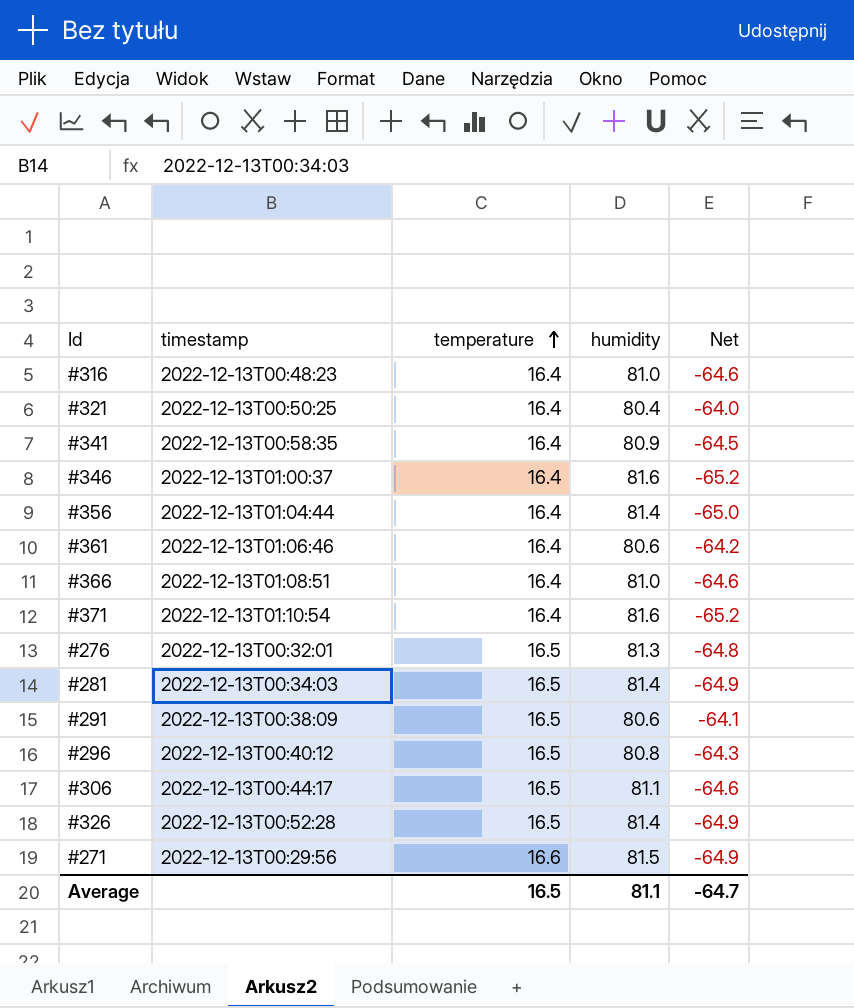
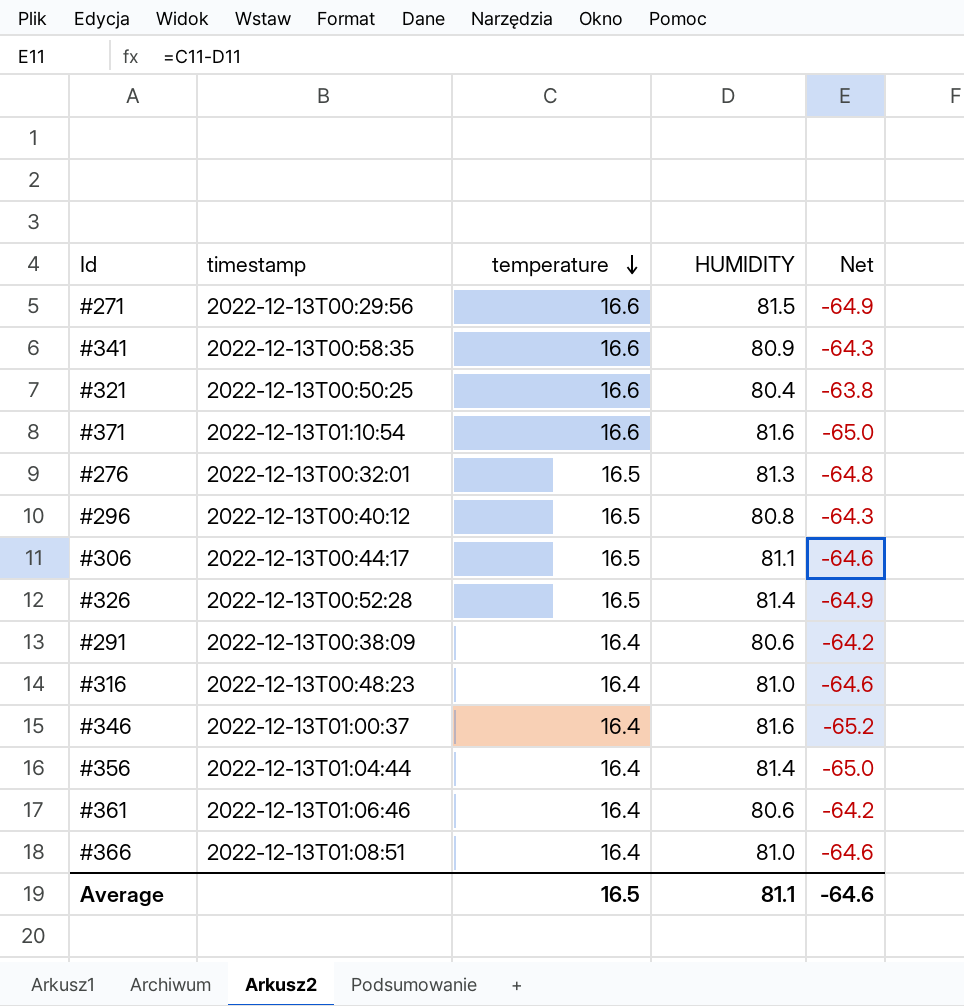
row order: temperature ascending -> temperature descending
column name: humidity -> HUMIDITY
row #281: 2022-12-13T00:34:03 | 16.5 | 81.4 | -64.9 -> none
#341 | temperature: 16.4 -> 16.6
#341 | Net: -64.5 -> -64.3
#321 | temperature: 16.4 -> 16.6
#321 | Net: -64.0 -> -63.8
#371 | temperature: 16.4 -> 16.6
#371 | Net: -65.2 -> -65.0
#291 | temperature: 16.5 -> 16.4
#291 | Net: -64.1 -> -64.2
Average | Net: -64.7 -> -64.6

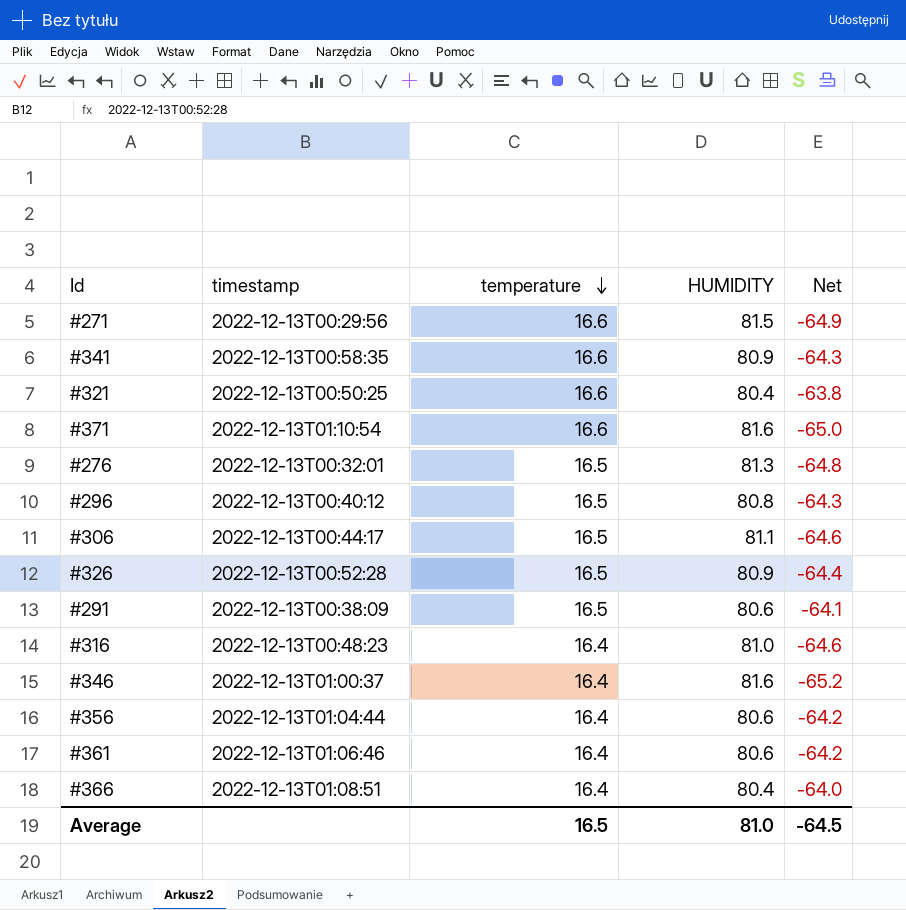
#326 | HUMIDITY: 81.4 -> 80.9
#326 | Net: -64.9 -> -64.4
#291 | temperature: 16.4 -> 16.5
#291 | Net: -64.2 -> -64.1
#356 | HUMIDITY: 81.4 -> 80.6
#356 | Net: -65.0 -> -64.2
#366 | HUMIDITY: 81.0 -> 80.4
#366 | Net: -64.6 -> -64.0
Average | HUMIDITY: 81.1 -> 81.0
Average | Net: -64.6 -> -64.5

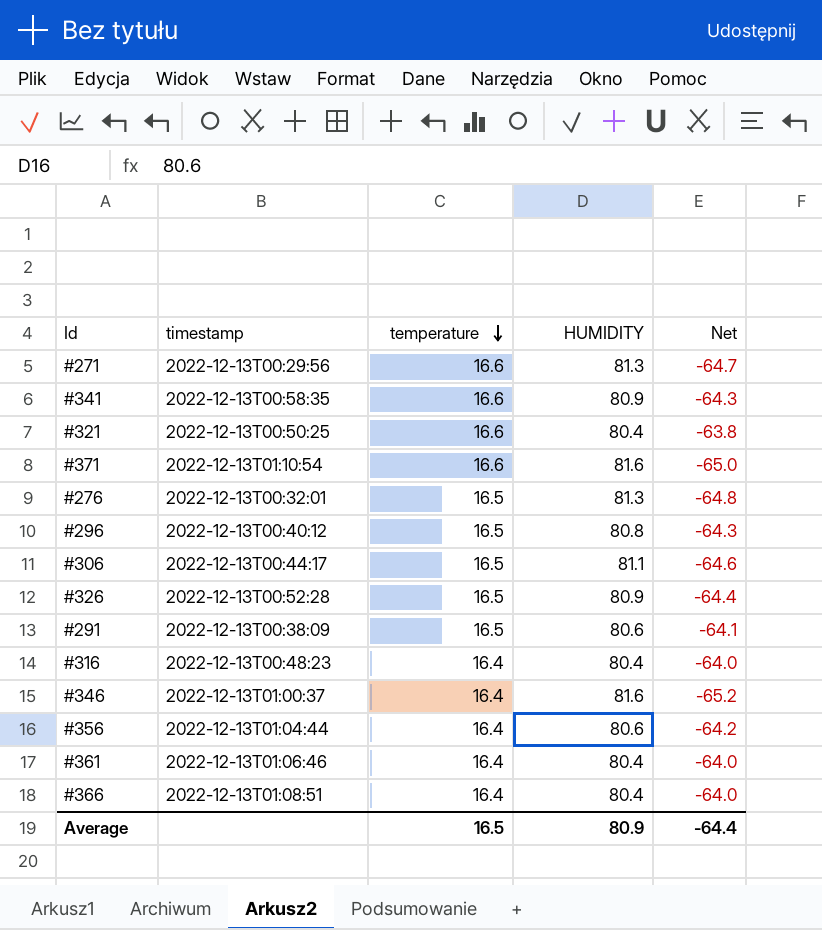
#271 | HUMIDITY: 81.5 -> 81.3
#271 | Net: -64.9 -> -64.7
#316 | HUMIDITY: 81.0 -> 80.4
#316 | Net: -64.6 -> -64.0
#361 | HUMIDITY: 80.6 -> 80.4
#361 | Net: -64.2 -> -64.0
Average | HUMIDITY: 81.0 -> 80.9
Average | Net: -64.5 -> -64.4

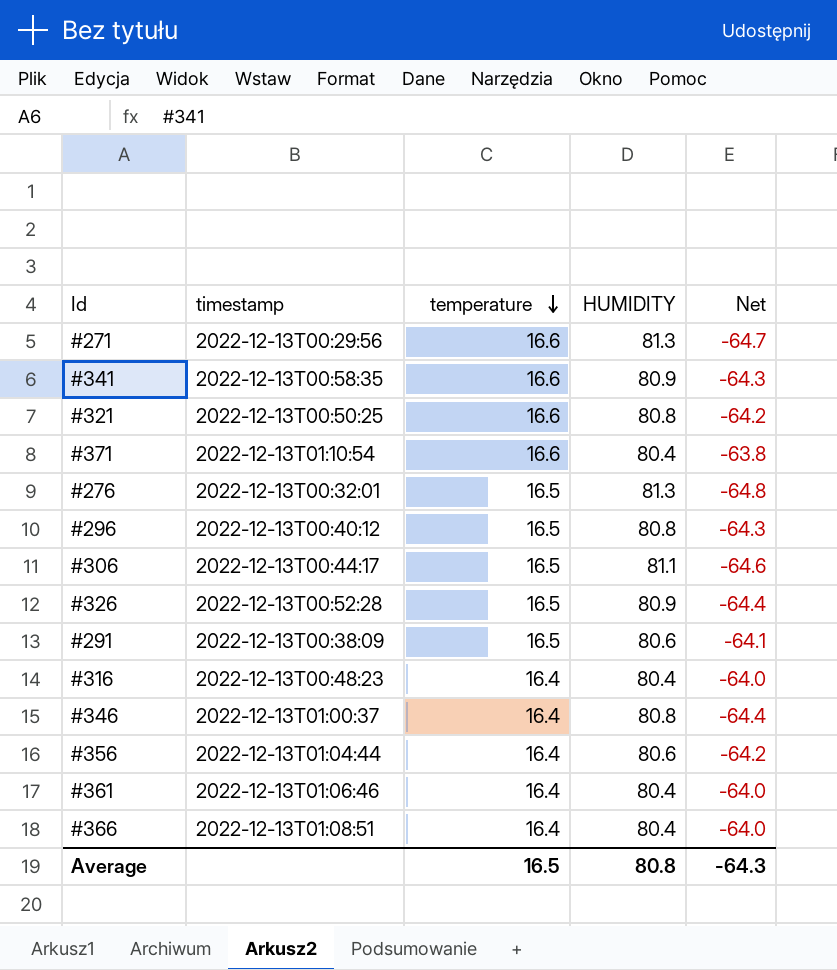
#321 | HUMIDITY: 80.4 -> 80.8
#321 | Net: -63.8 -> -64.2
#371 | HUMIDITY: 81.6 -> 80.4
#371 | Net: -65.0 -> -63.8
#346 | HUMIDITY: 81.6 -> 80.8
#346 | Net: -65.2 -> -64.4
Average | HUMIDITY: 80.9 -> 80.8
Average | Net: -64.4 -> -64.3

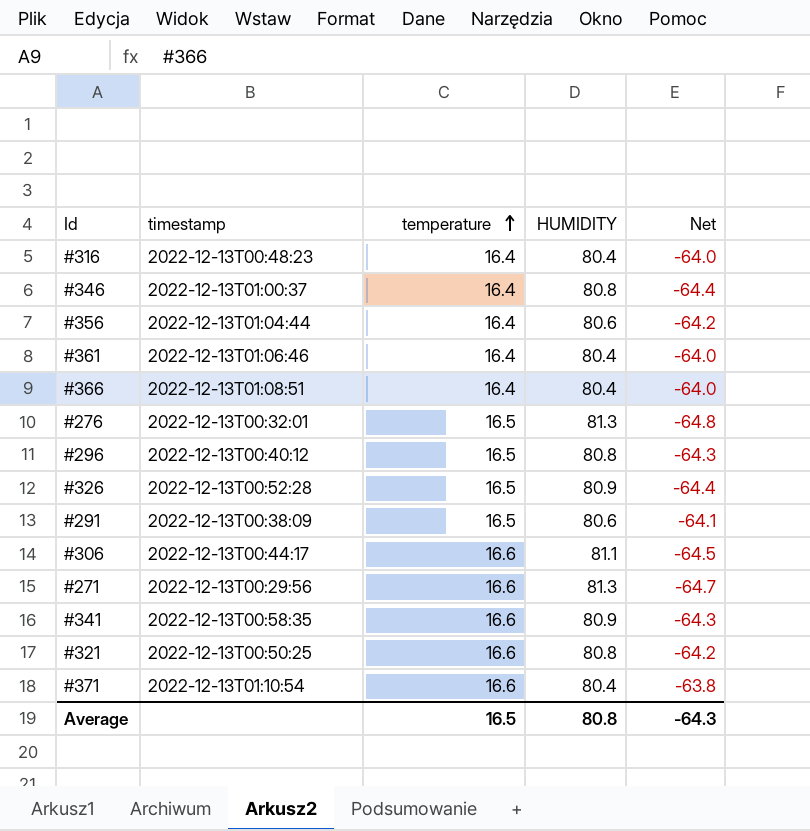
row order: temperature descending -> temperature ascending
#306 | temperature: 16.5 -> 16.6
#306 | Net: -64.6 -> -64.5

